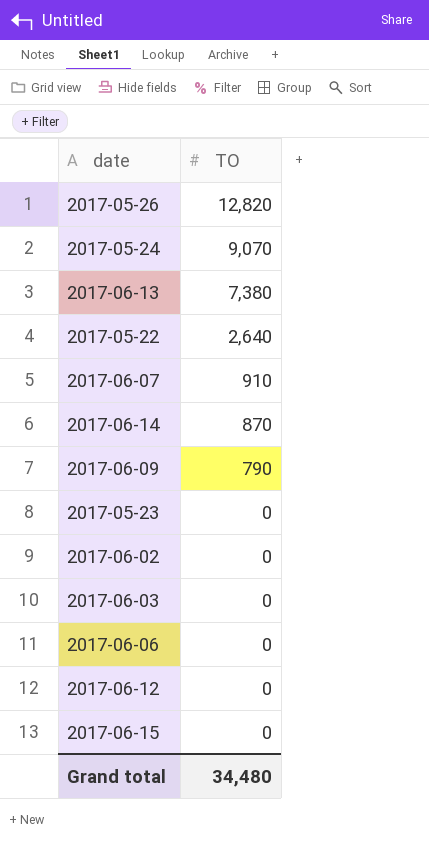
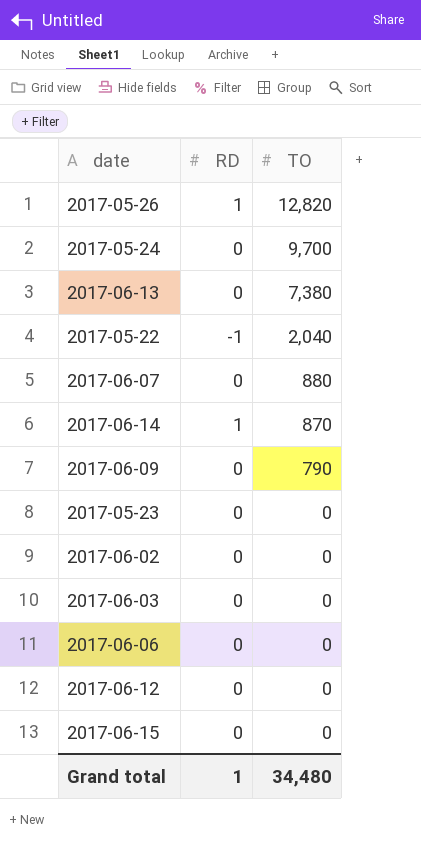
column RD | position: none -> 2
2017-05-24 | TO: 9,070 -> 9,700
2017-05-22 | TO: 2,640 -> 2,040
2017-06-07 | TO: 910 -> 880

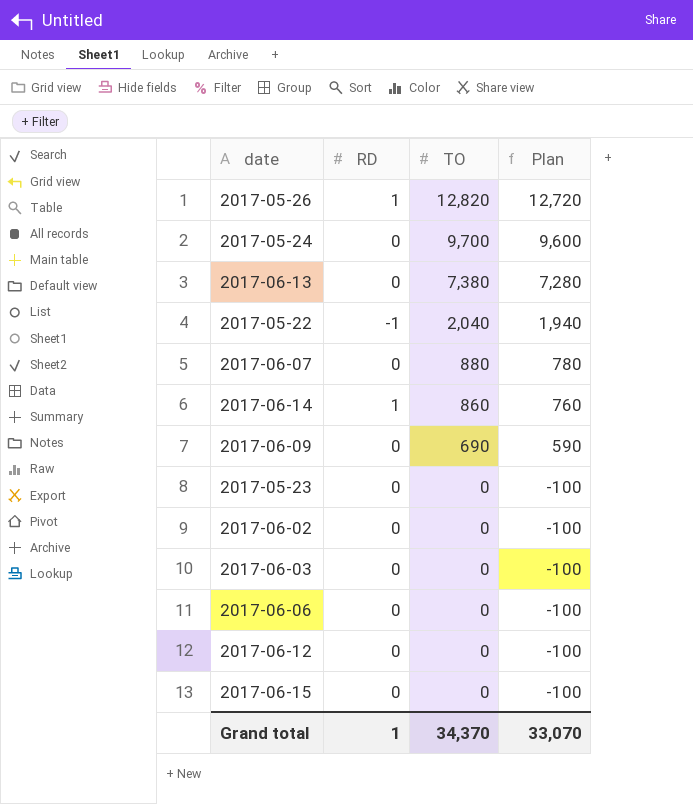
column Plan | formula: none -> [TO] - 100
2017-06-14 | TO: 870 -> 860
2017-06-09 | TO: 790 -> 690
Grand total | TO: 34,480 -> 34,370

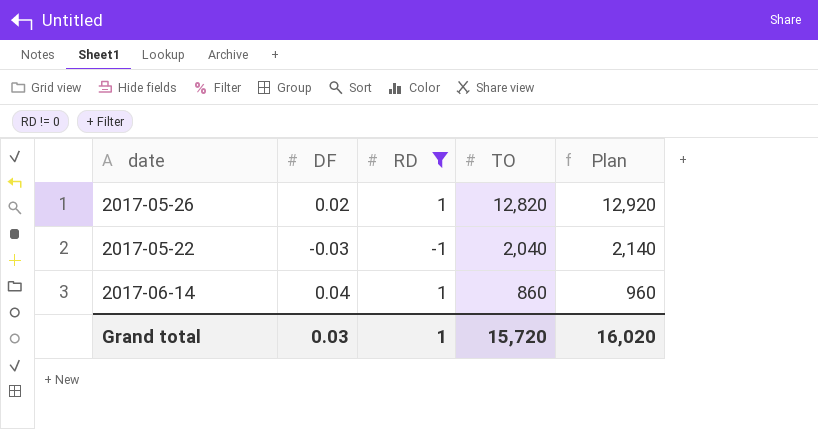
filter: none -> RD != 0
column DF | position: none -> 2
column Plan | formula: [TO] - 100 -> [TO] + 100
Grand total | TO: 34,370 -> 15,720
Grand total | Plan: 33,070 -> 16,020

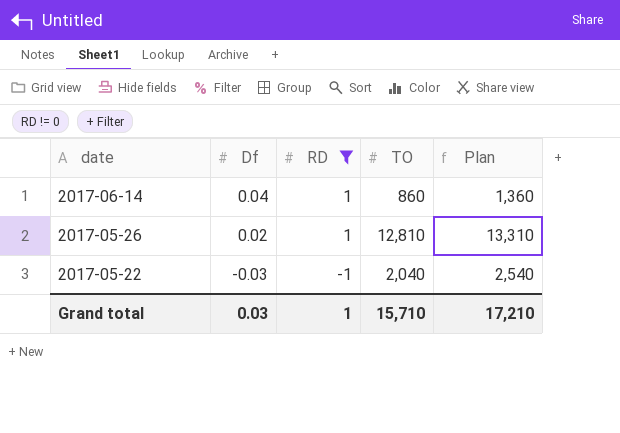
row order: TO descending -> date descending
column name: DF -> Df
column Plan | formula: [TO] + 100 -> [TO] + 500
2017-05-26 | TO: 12,820 -> 12,810
Grand total | TO: 15,720 -> 15,710
Grand total | Plan: 16,020 -> 17,210

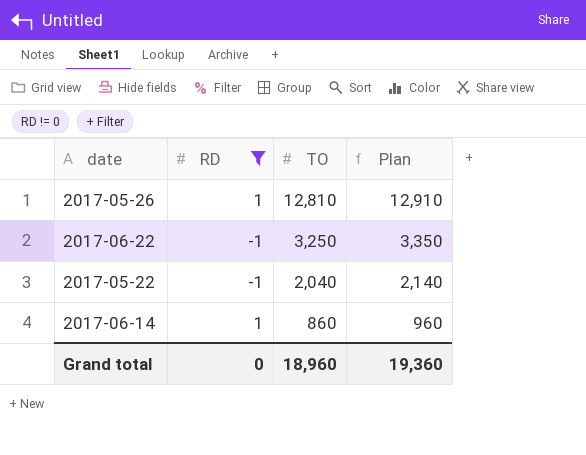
row order: date descending -> TO descending
column Df | position: 2 -> none
column Plan | formula: [TO] + 500 -> [TO] + 100
row 2017-06-22: none -> -1 | 3,250 | 3,350
Grand total | RD: 1 -> 0
Grand total | TO: 15,710 -> 18,960
Grand total | Plan: 17,210 -> 19,360

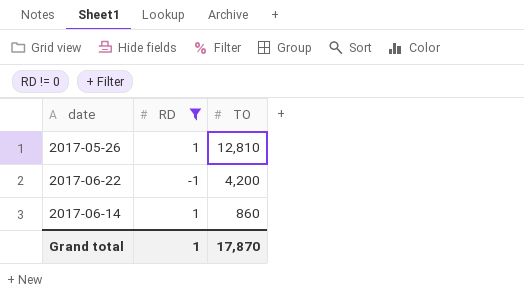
column Plan | formula: [TO] + 100 -> none
row 2017-05-22: -1 | 2,040 | 2,140 -> none
2017-06-22 | TO: 3,250 -> 4,200
Grand total | RD: 0 -> 1
Grand total | TO: 18,960 -> 17,870

